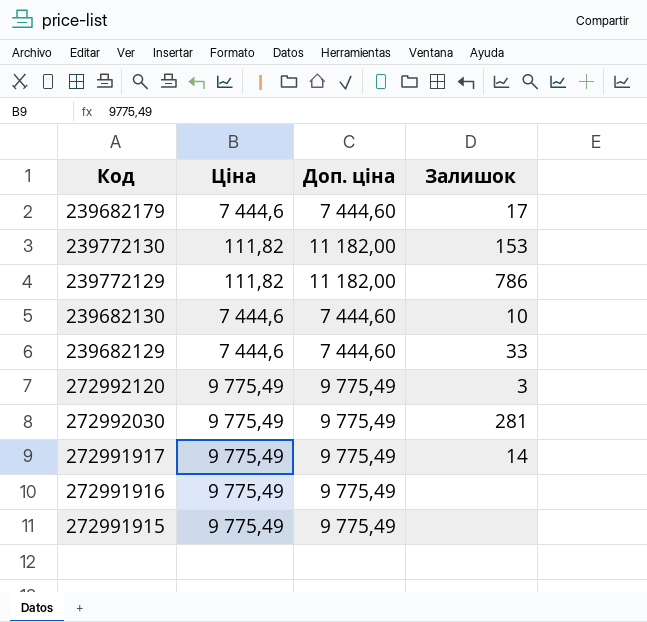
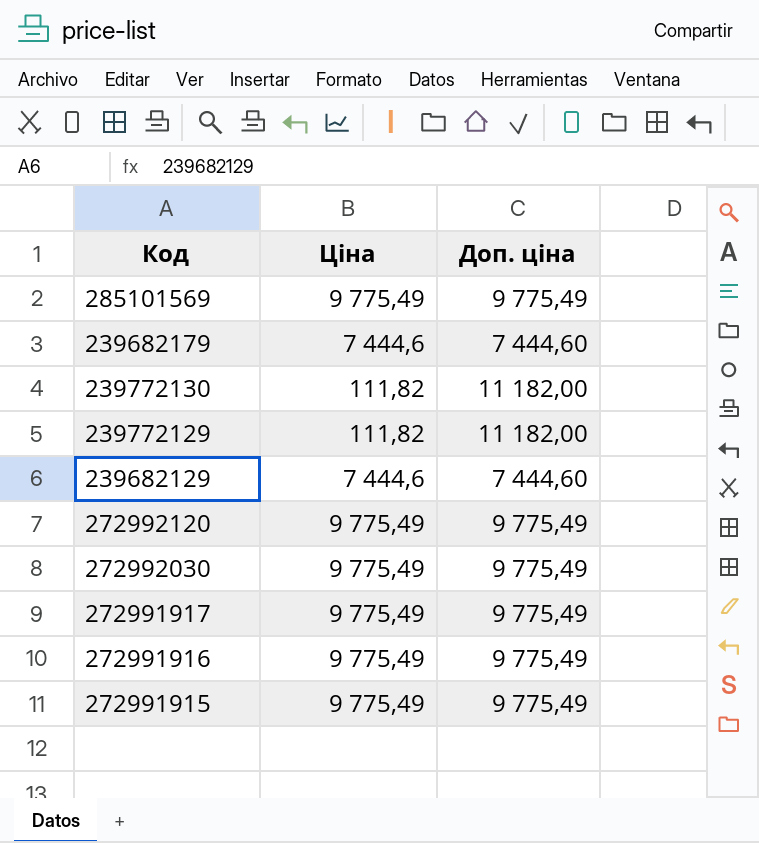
column Залишок | position: 4 -> none
row 239682130: 7 444,6 | 7 444,60 | 10 -> none
row 285101569: none -> 9 775,49 | 9 775,49

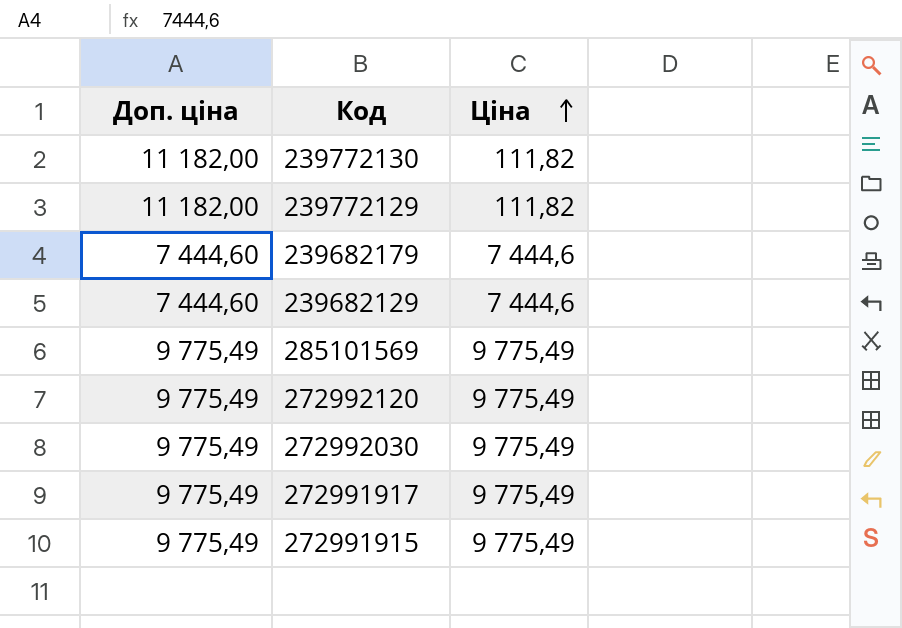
row order: none -> Ціна ascending
column Доп. ціна | position: 3 -> 1
row 272991916: 9 775,49 | 9 775,49 -> none

